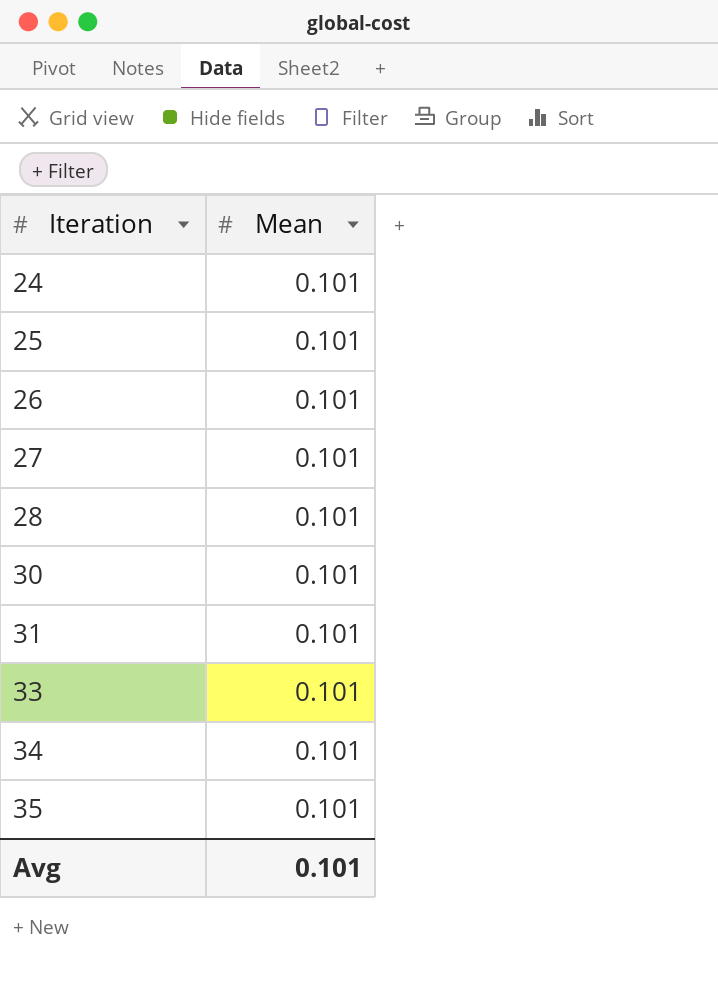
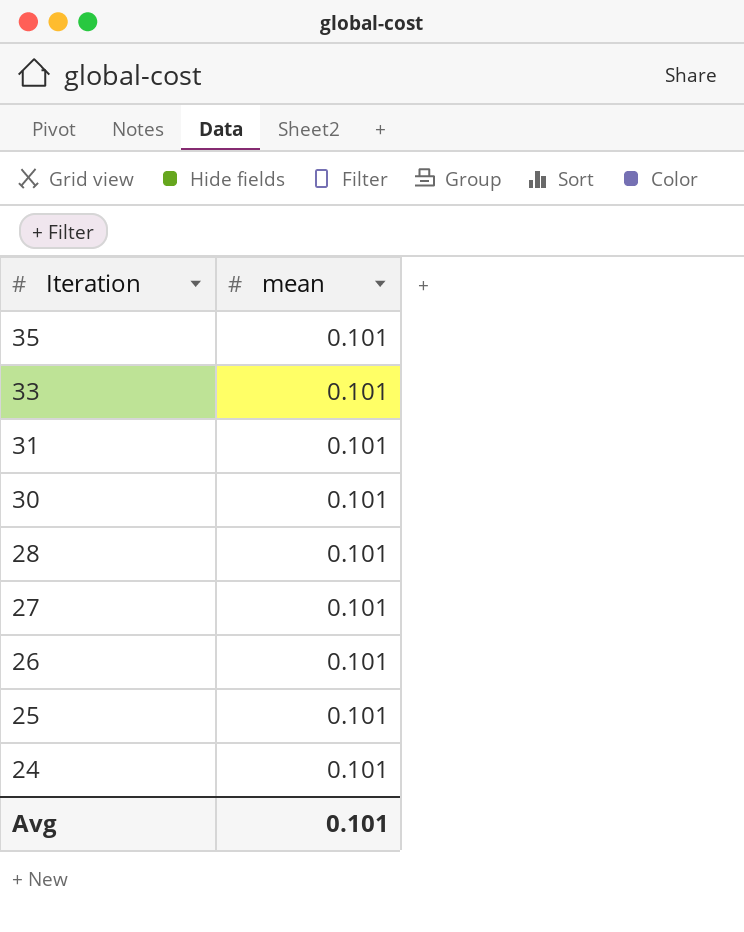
row order: Iteration ascending -> Iteration descending
column name: Mean -> mean
row 34: 0.101 -> none

